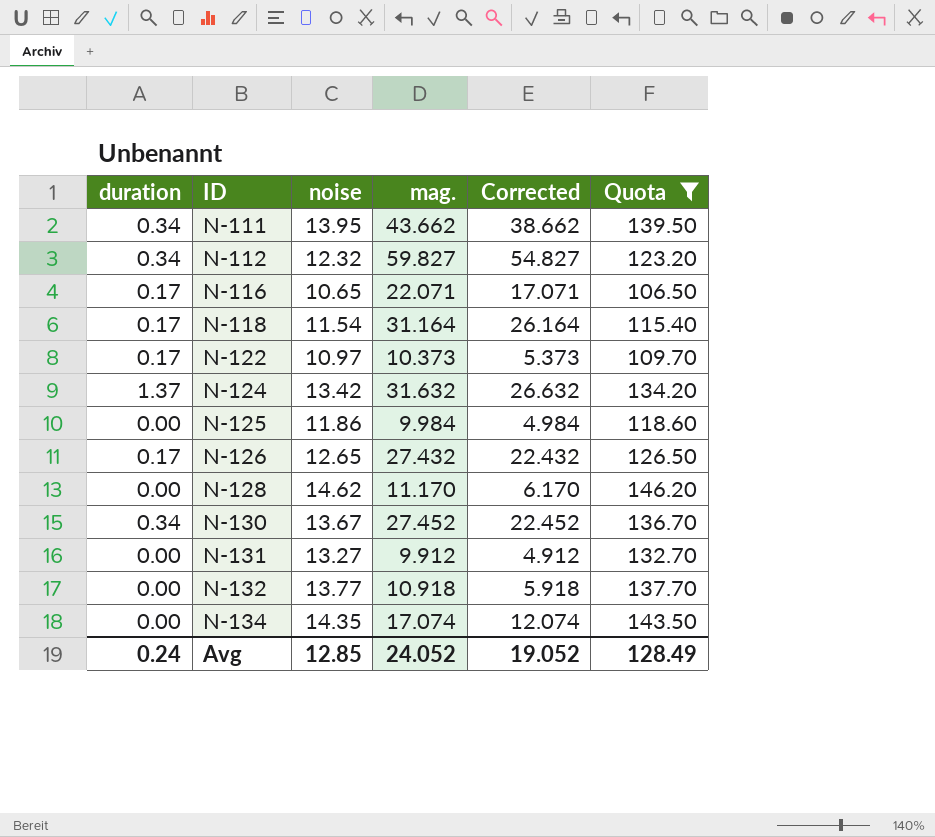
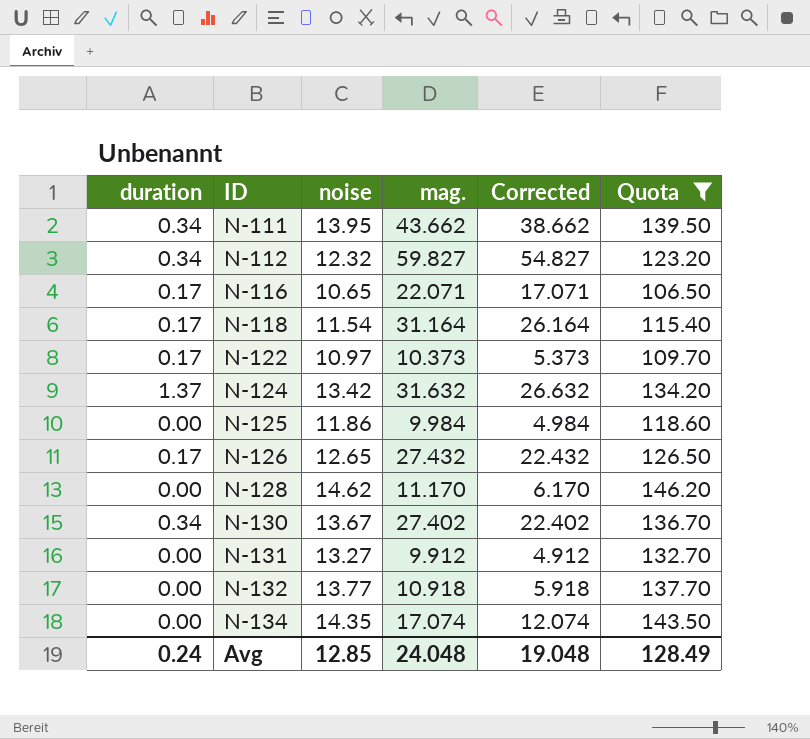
N-130 | mag.: 27.452 -> 27.402
N-130 | Corrected: 22.452 -> 22.402
Avg | mag.: 24.052 -> 24.048
Avg | Corrected: 19.052 -> 19.048

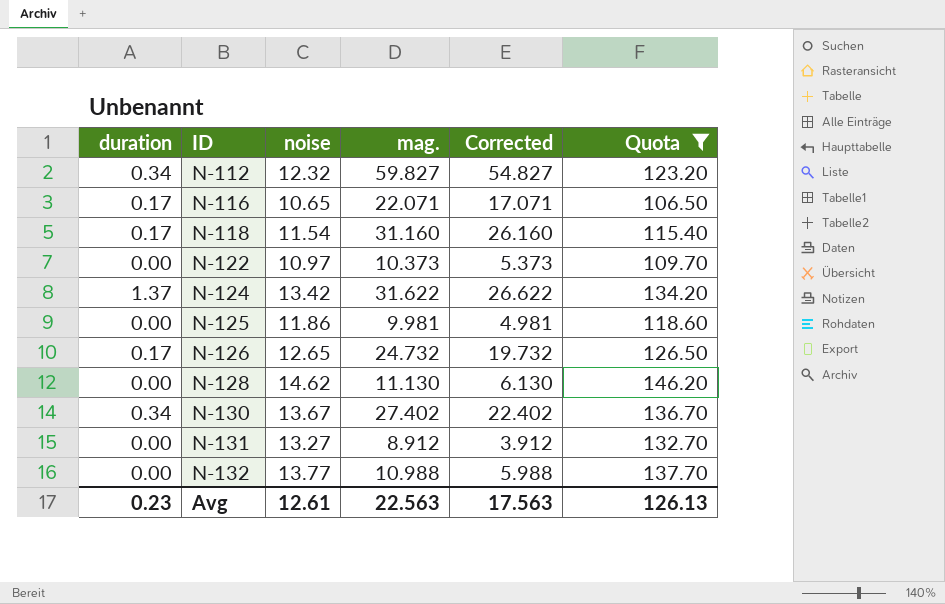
row N-111: 0.34 | 13.95 | 43.662 | 38.662 | 139.50 -> none
row N-134: 0.00 | 14.35 | 17.074 | 12.074 | 143.50 -> none
N-118 | mag.: 31.164 -> 31.160
N-118 | Corrected: 26.164 -> 26.160
N-122 | duration: 0.17 -> 0.00
N-124 | mag.: 31.632 -> 31.622
N-124 | Corrected: 26.632 -> 26.622
N-125 | mag.: 9.984 -> 9.981
N-125 | Corrected: 4.984 -> 4.981
N-126 | mag.: 27.432 -> 24.732
N-126 | Corrected: 22.432 -> 19.732
N-128 | mag.: 11.170 -> 11.130
N-128 | Corrected: 6.170 -> 6.130
N-131 | mag.: 9.912 -> 8.912
N-131 | Corrected: 4.912 -> 3.912
N-132 | mag.: 10.918 -> 10.988
N-132 | Corrected: 5.918 -> 5.988
Avg | duration: 0.24 -> 0.23
Avg | noise: 12.85 -> 12.61
Avg | mag.: 24.048 -> 22.563
Avg | Corrected: 19.048 -> 17.563
Avg | Quota: 128.49 -> 126.13

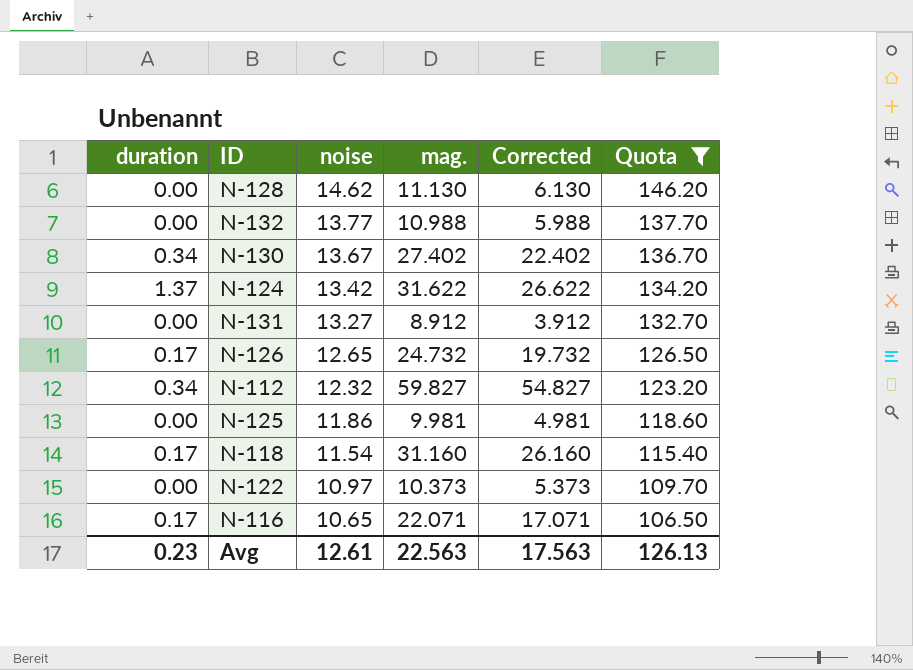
row order: ID ascending -> noise descending

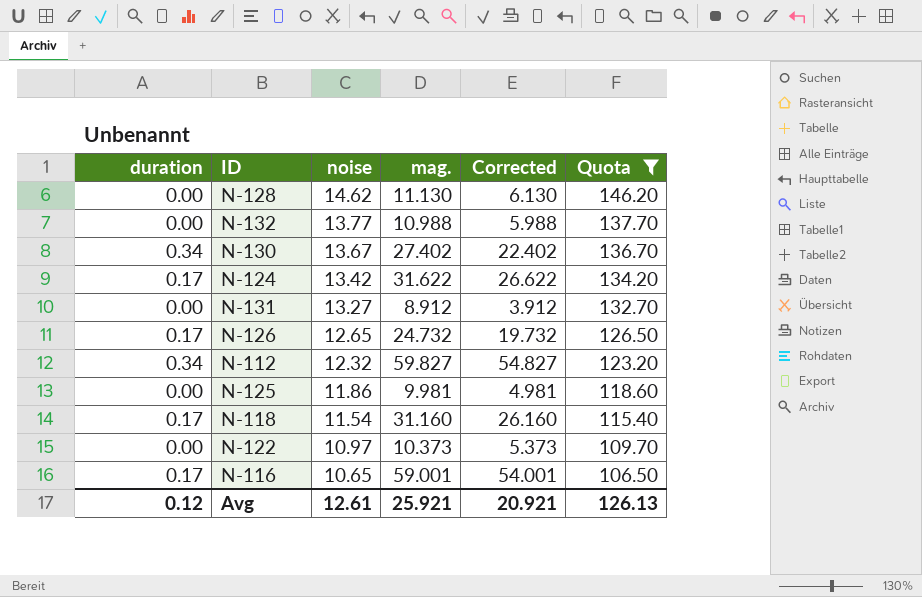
N-124 | duration: 1.37 -> 0.17
N-116 | mag.: 22.071 -> 59.001
N-116 | Corrected: 17.071 -> 54.001
Avg | duration: 0.23 -> 0.12
Avg | mag.: 22.563 -> 25.921
Avg | Corrected: 17.563 -> 20.921

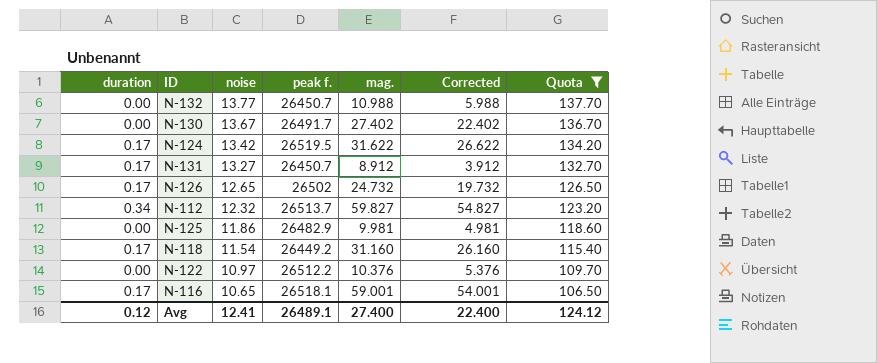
column peak f. | position: none -> 4
row N-128: 0.00 | 14.62 | 11.130 | 6.130 | 146.20 -> none
N-130 | duration: 0.34 -> 0.00
N-131 | duration: 0.00 -> 0.17
N-122 | mag.: 10.373 -> 10.376
N-122 | Corrected: 5.373 -> 5.376
Avg | noise: 12.61 -> 12.41
Avg | mag.: 25.921 -> 27.400
Avg | Corrected: 20.921 -> 22.400
Avg | Quota: 126.13 -> 124.12

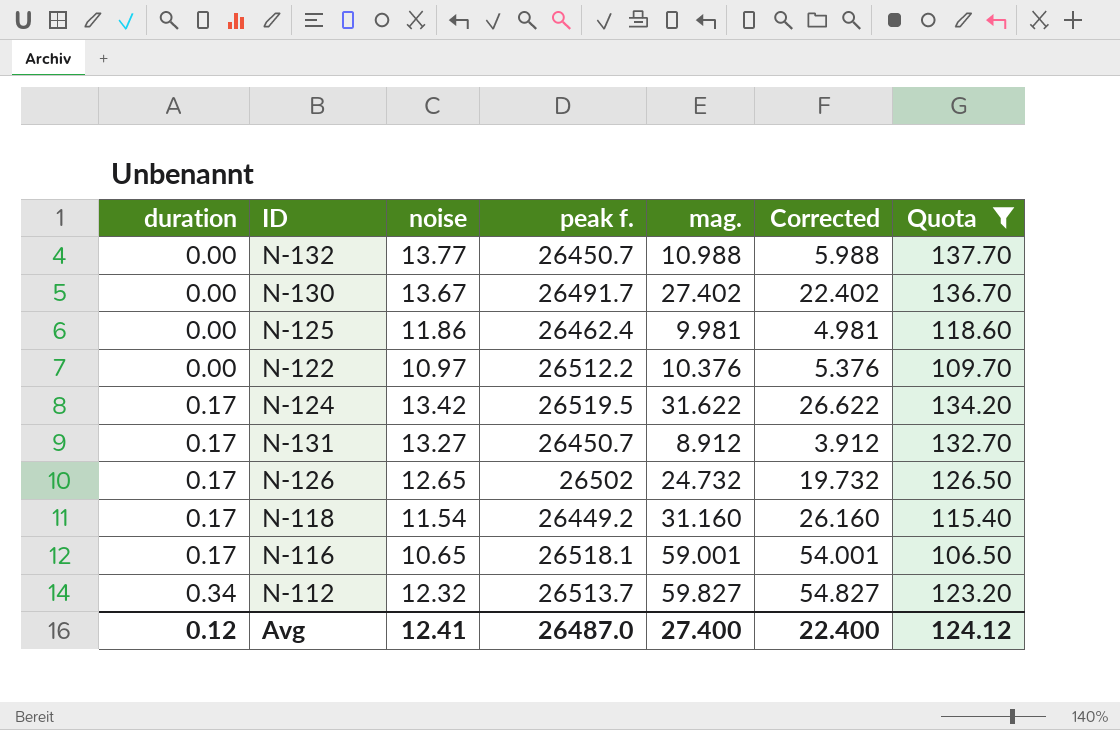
row order: noise descending -> duration ascending
N-125 | peak f.: 26482.9 -> 26462.4
Avg | peak f.: 26489.1 -> 26487.0

